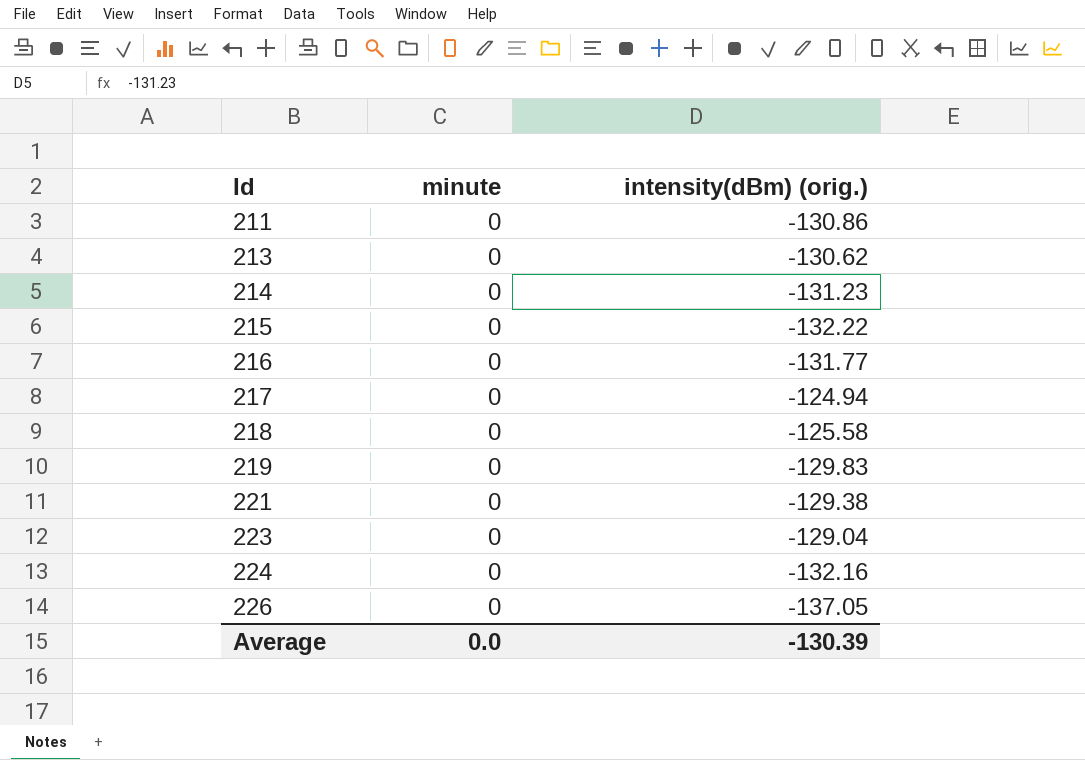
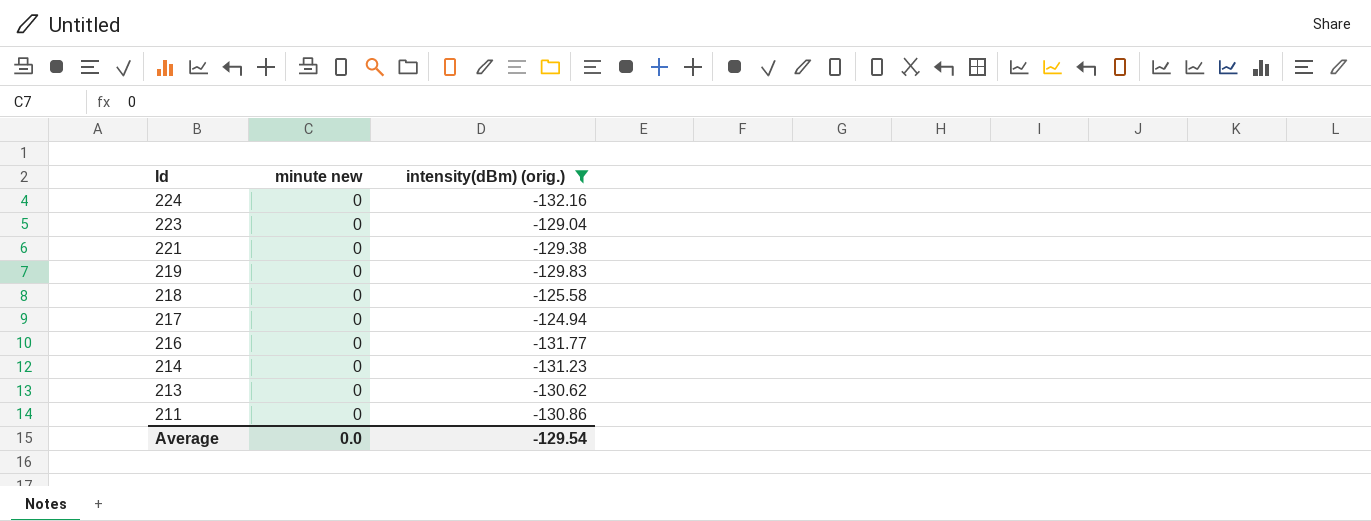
filter: none -> intensity(dBm) (orig.) >= -132.16
row order: Id ascending -> Id descending
column name: minute -> minute new
Average | intensity(dBm) (orig.): -130.39 -> -129.54

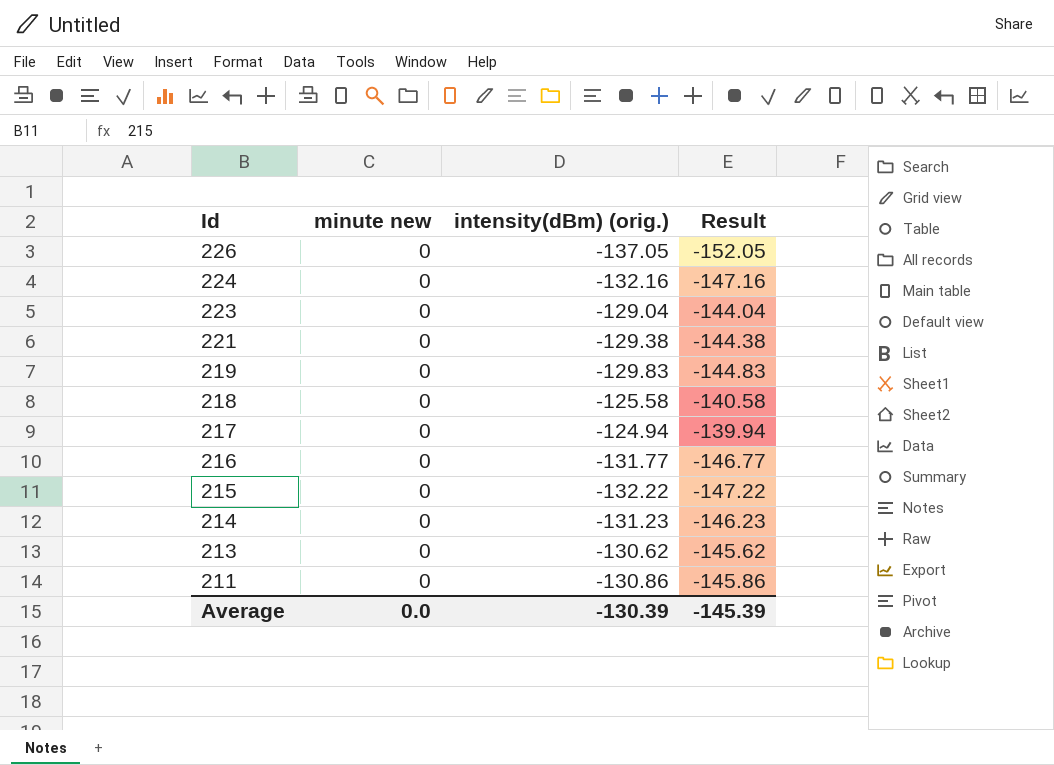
filter: intensity(dBm) (orig.) >= -132.16 -> none
column Result | formula: none -> [intensity(dBm) (orig.)] - 15
Average | intensity(dBm) (orig.): -129.54 -> -130.39

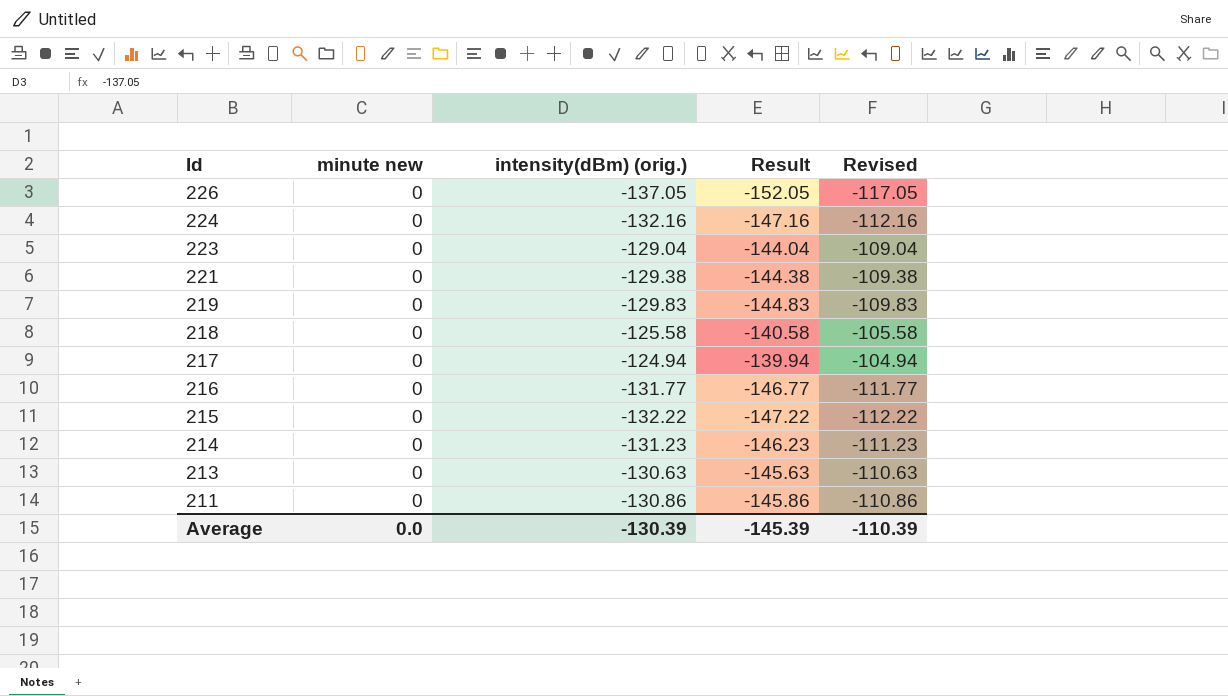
column Revised | formula: none -> [intensity(dBm) (orig.)] + 20
213 | intensity(dBm) (orig.): -130.62 -> -130.63
213 | Result: -145.62 -> -145.63

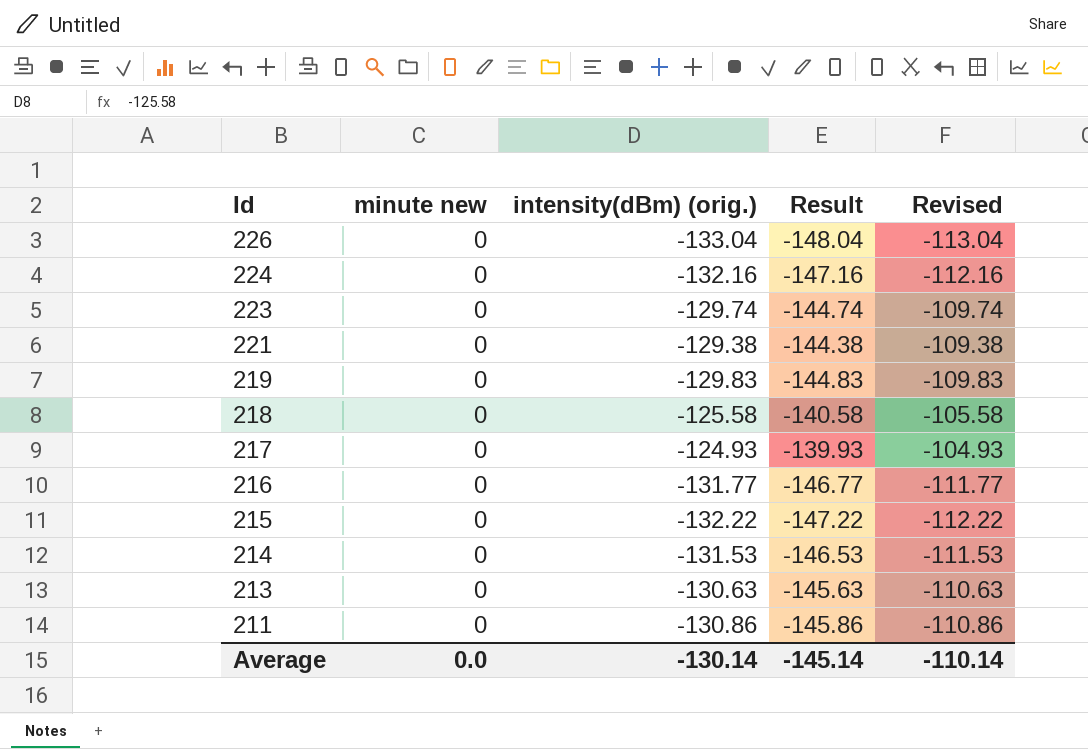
226 | intensity(dBm) (orig.): -137.05 -> -133.04
226 | Result: -152.05 -> -148.04
226 | Revised: -117.05 -> -113.04
223 | intensity(dBm) (orig.): -129.04 -> -129.74
223 | Result: -144.04 -> -144.74
223 | Revised: -109.04 -> -109.74
217 | intensity(dBm) (orig.): -124.94 -> -124.93
217 | Result: -139.94 -> -139.93
217 | Revised: -104.94 -> -104.93
214 | intensity(dBm) (orig.): -131.23 -> -131.53
214 | Result: -146.23 -> -146.53
214 | Revised: -111.23 -> -111.53
Average | intensity(dBm) (orig.): -130.39 -> -130.14
Average | Result: -145.39 -> -145.14
Average | Revised: -110.39 -> -110.14

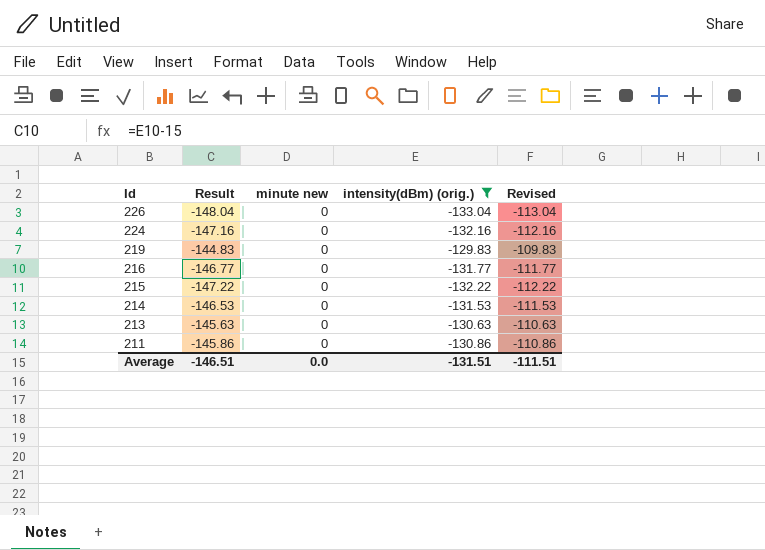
filter: none -> intensity(dBm) (orig.) <= -129.83
column Result | position: 4 -> 2
Average | Result: -145.14 -> -146.51
Average | intensity(dBm) (orig.): -130.14 -> -131.51
Average | Revised: -110.14 -> -111.51

